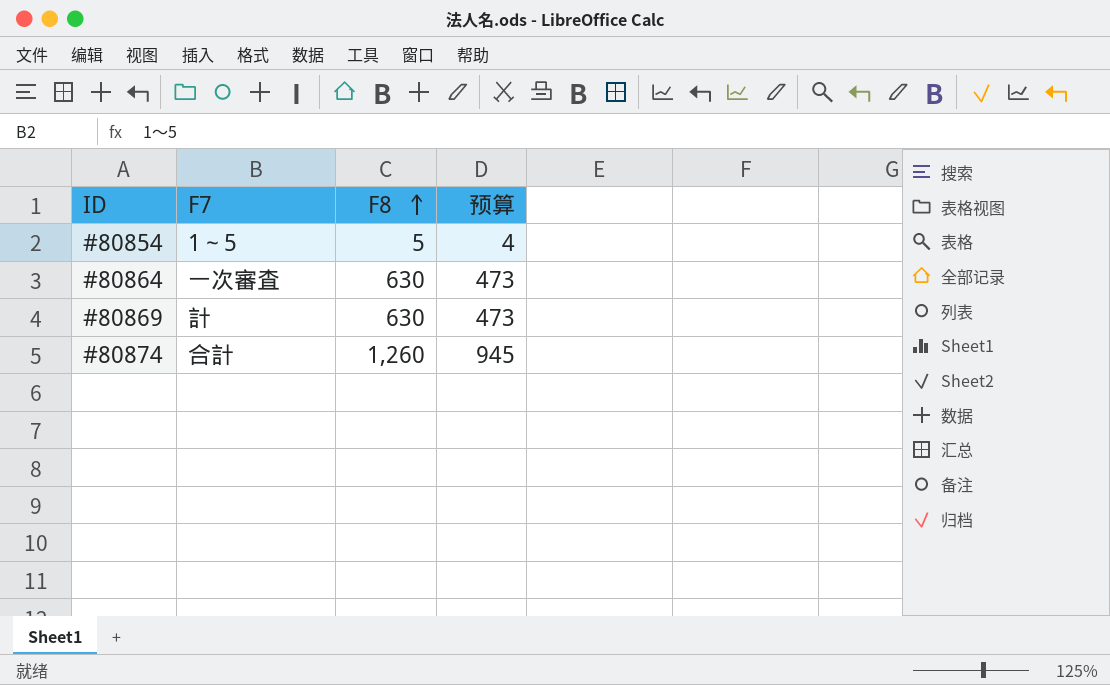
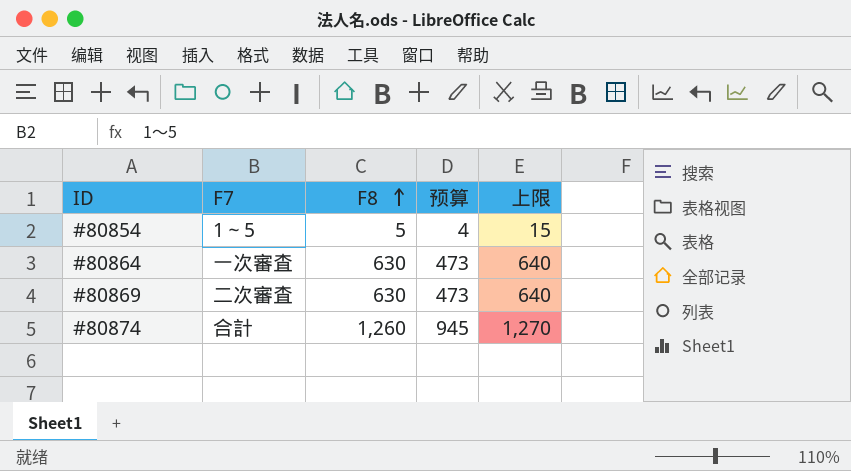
column 上限 | formula: none -> [F8] + 10
#80869 | F7: 計 -> 二次審査

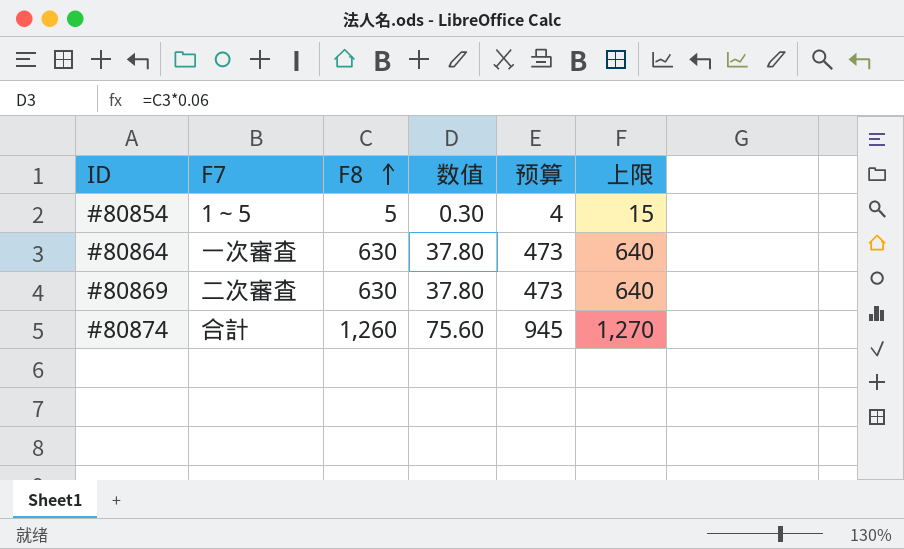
column 数值 | formula: none -> [F8] * 0.06

